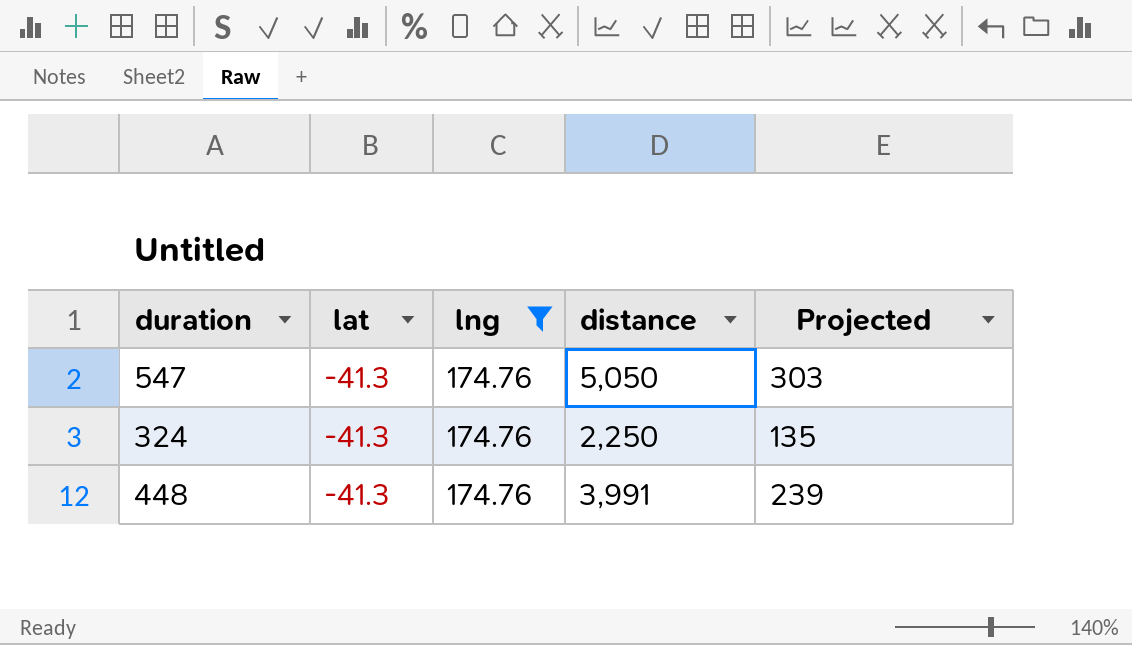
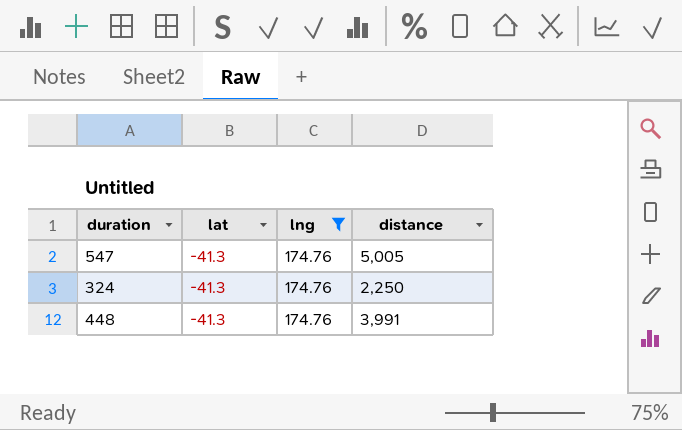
column Projected | formula: [distance] * 0.06 -> none
547 | distance: 5,050 -> 5,005

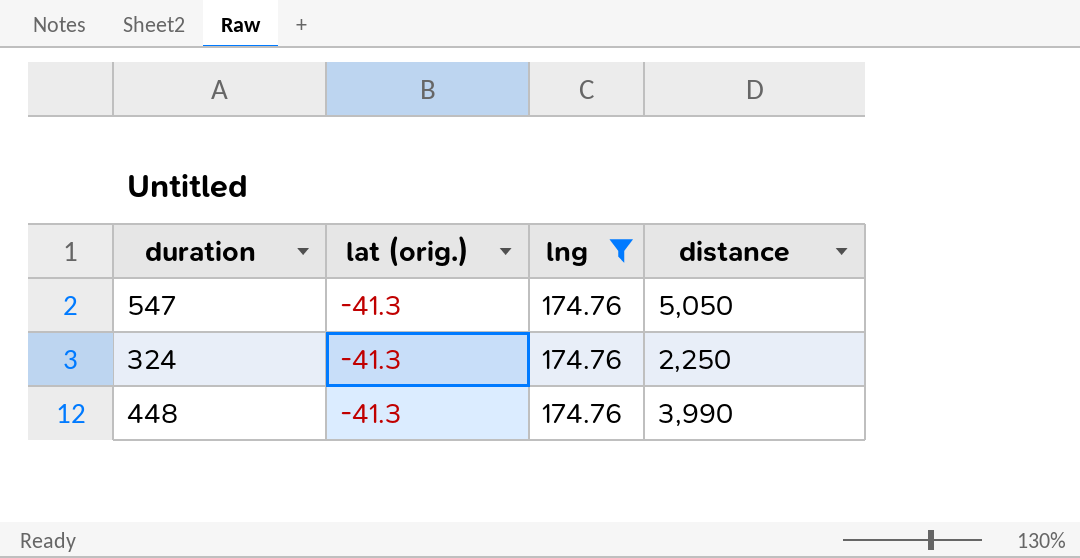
column name: lat -> lat (orig.)
547 | distance: 5,005 -> 5,050
448 | distance: 3,991 -> 3,990

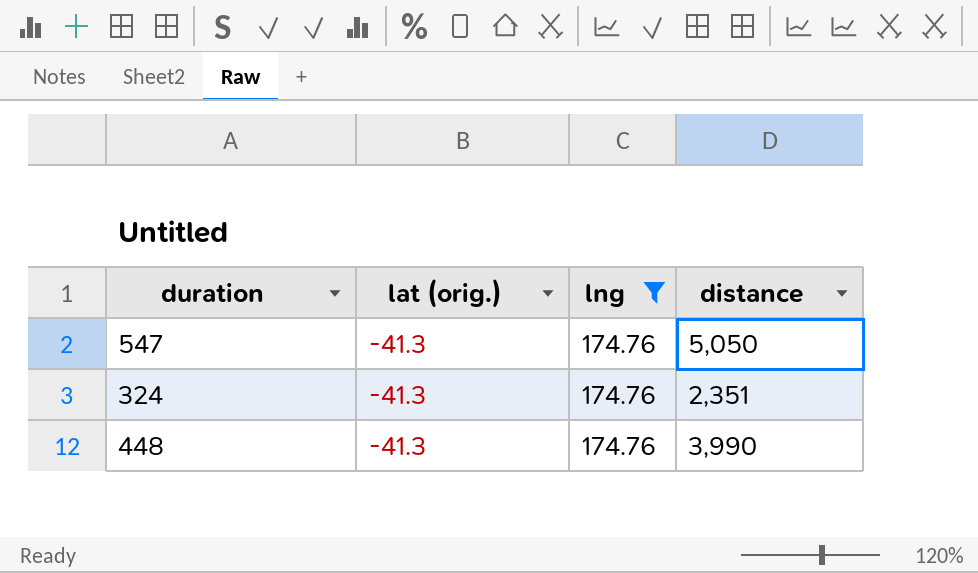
324 | distance: 2,250 -> 2,351

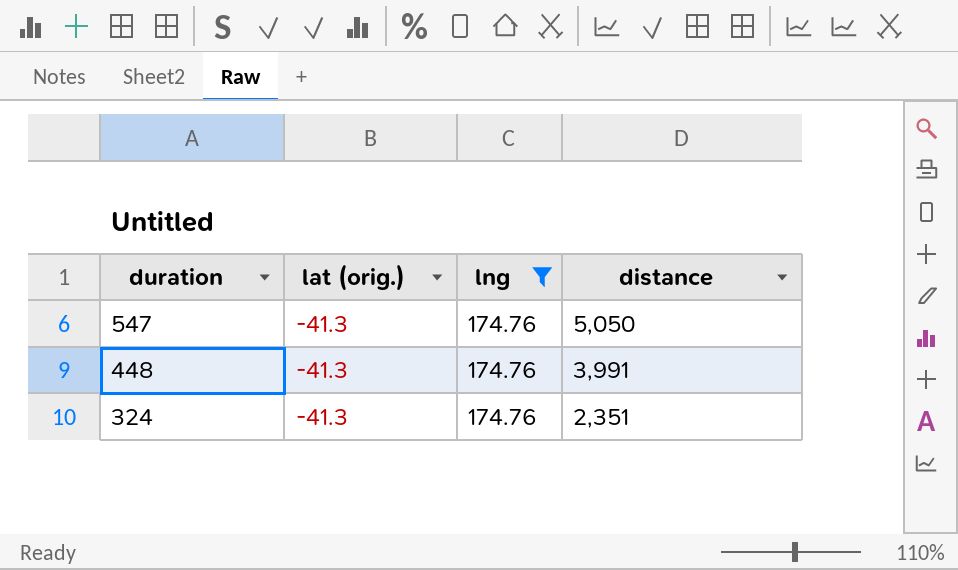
row order: none -> duration descending
448 | distance: 3,990 -> 3,991

